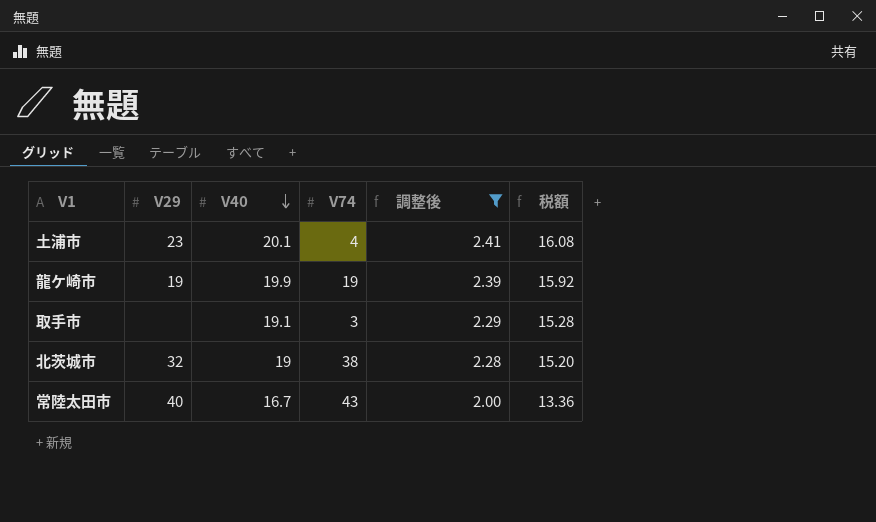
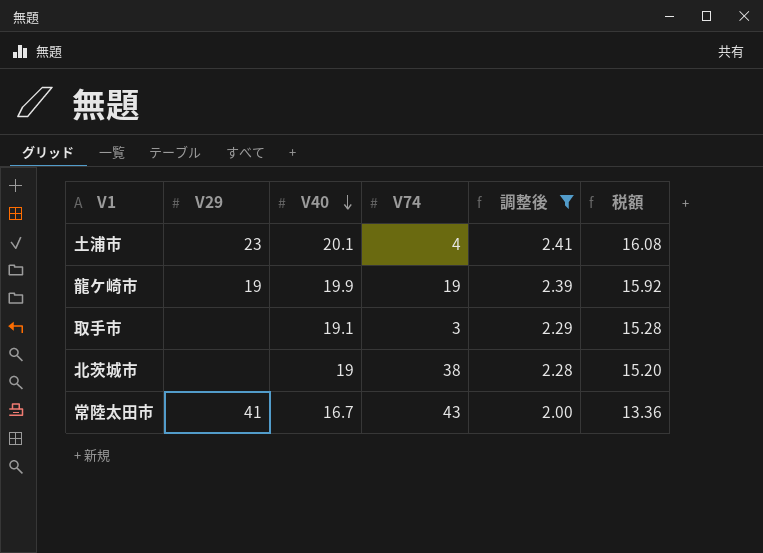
北茨城市 | V29: 32 -> none
常陸太田市 | V29: 40 -> 41

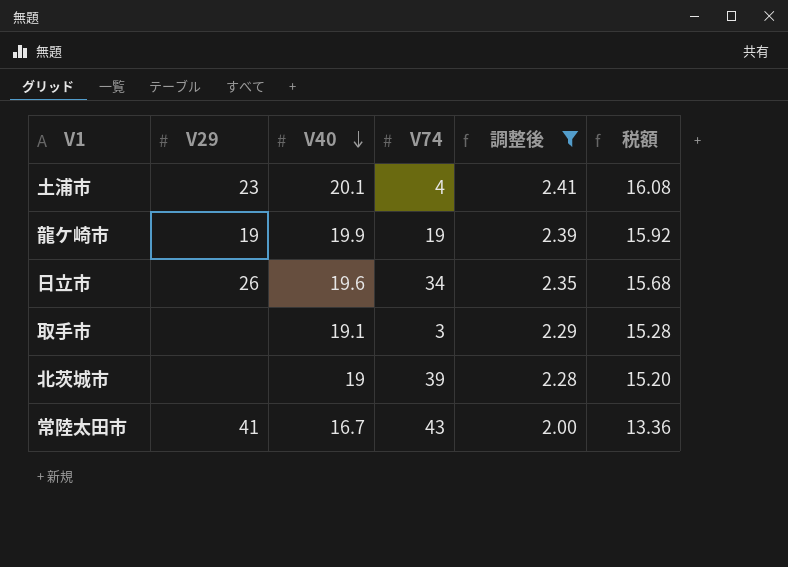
row 日立市: none -> 26 | 19.6 | 34 | 2.35 | 15.68
北茨城市 | V74: 38 -> 39

